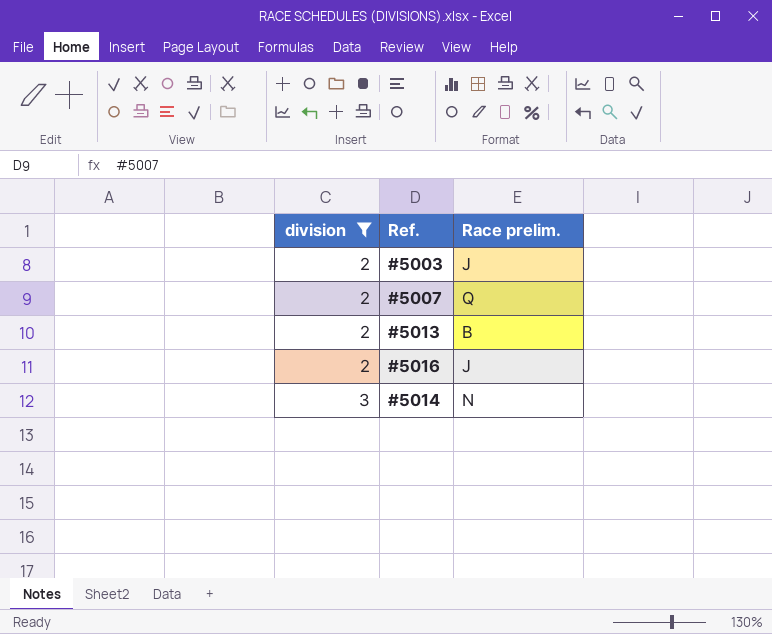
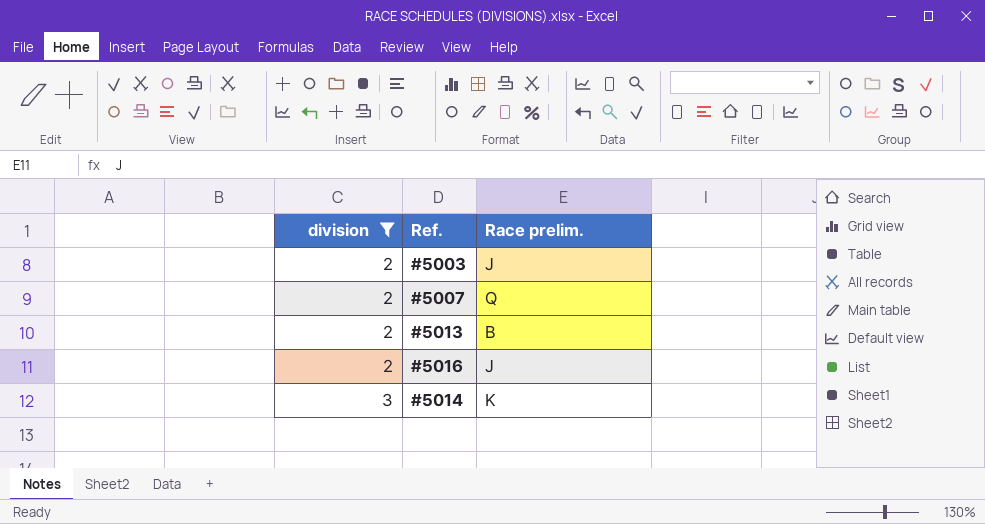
#5014 | Race prelim.: N -> K

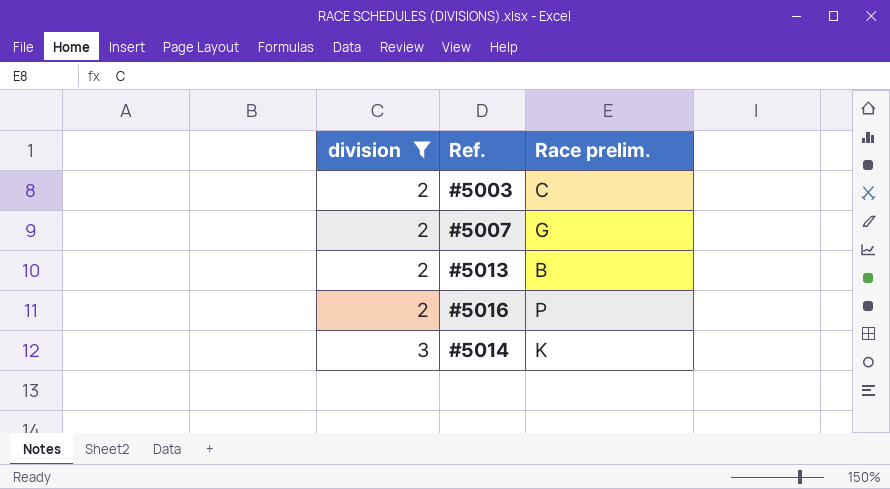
#5003 | Race prelim.: J -> C
#5007 | Race prelim.: Q -> G
#5016 | Race prelim.: J -> P

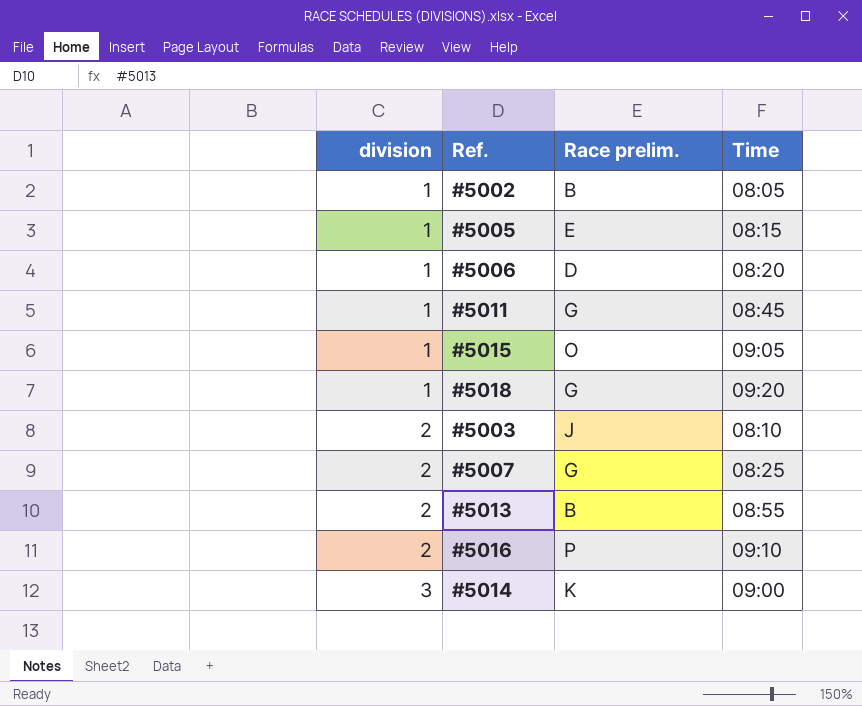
filter: division != 1 -> none
column Time | position: none -> 4
#5003 | Race prelim.: C -> J

